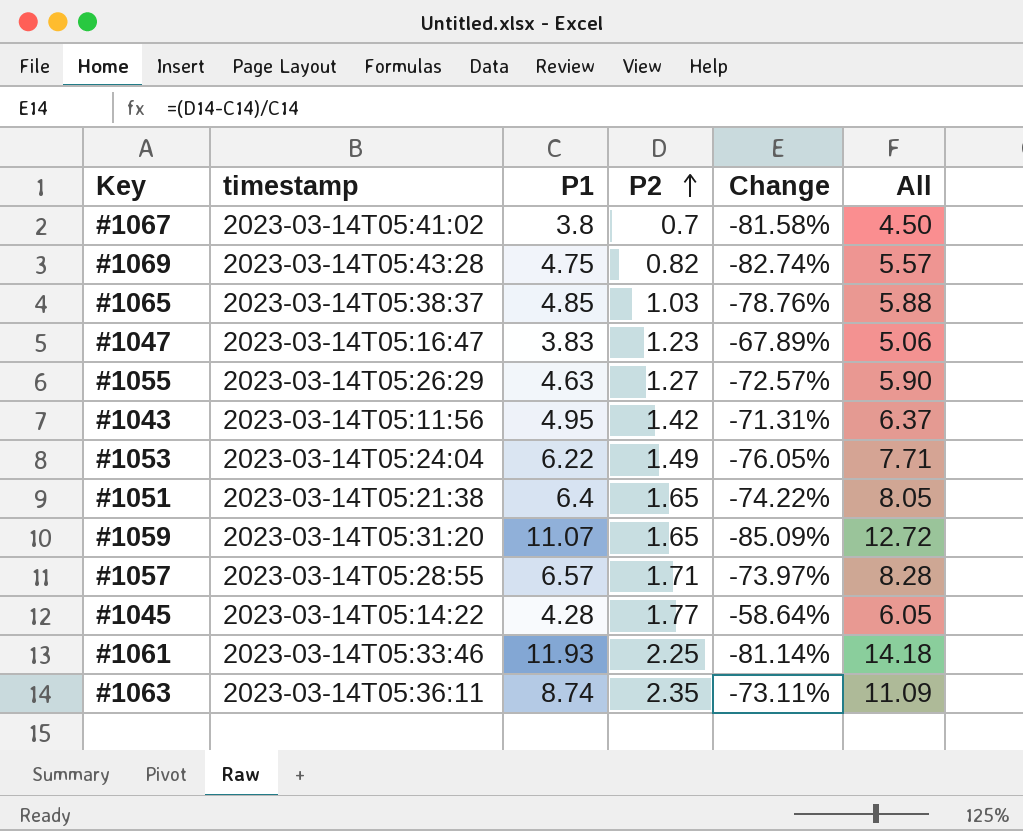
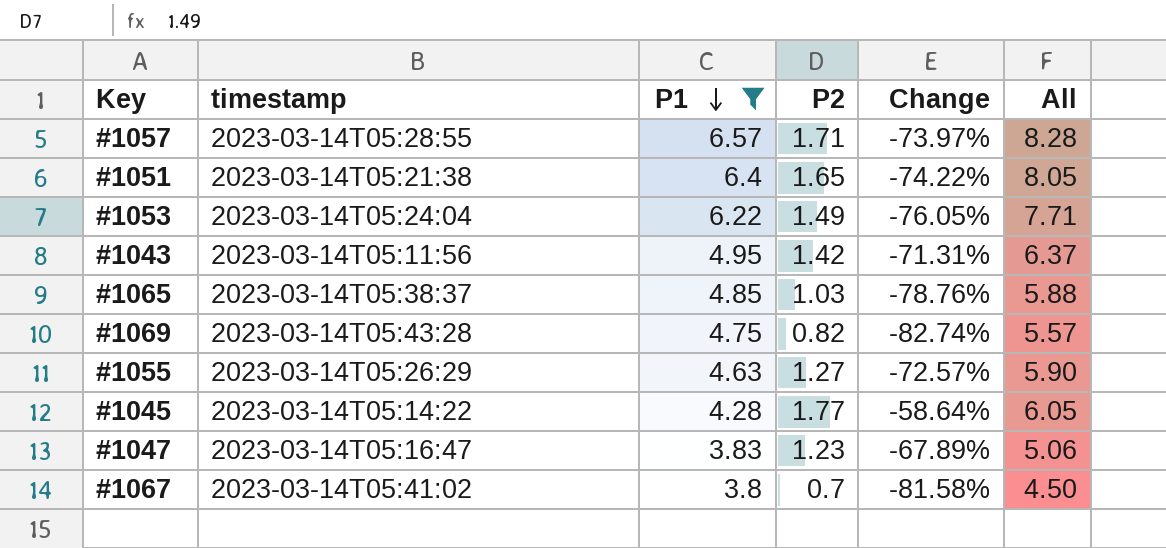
filter: none -> P1 <= 6.57
row order: P2 ascending -> P1 descending

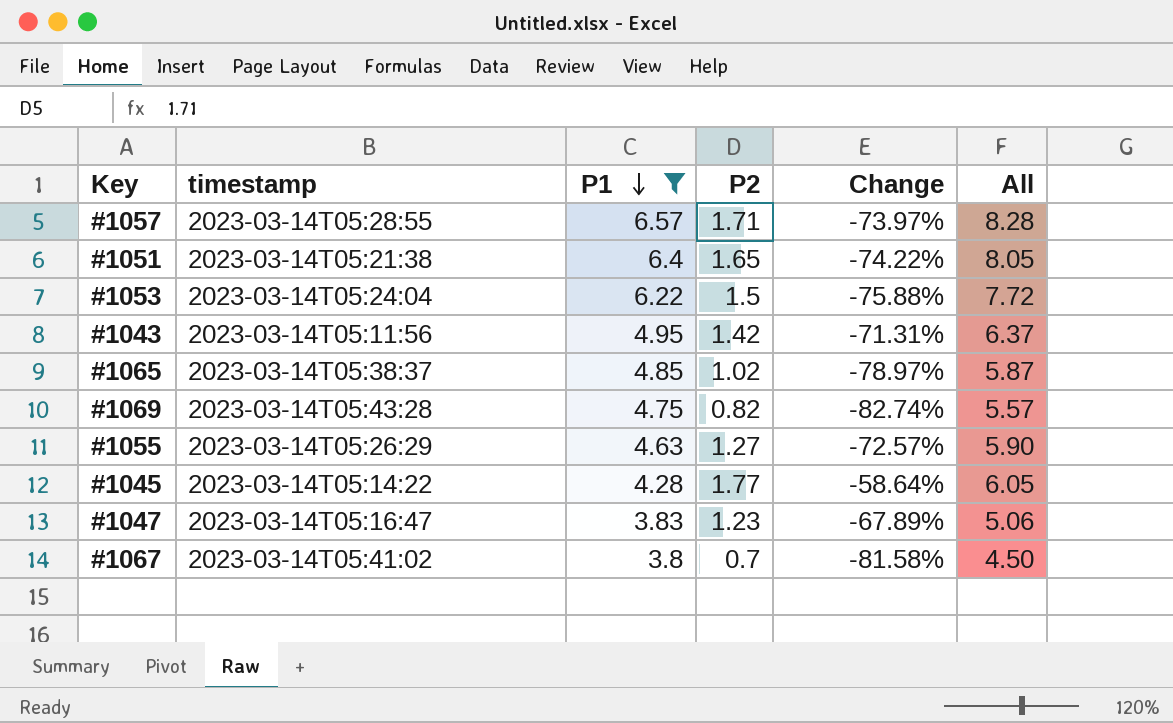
#1053 | P2: 1.49 -> 1.5
#1053 | Change: -76.05% -> -75.88%
#1053 | All: 7.71 -> 7.72
#1065 | P2: 1.03 -> 1.02
#1065 | Change: -78.76% -> -78.97%
#1065 | All: 5.88 -> 5.87

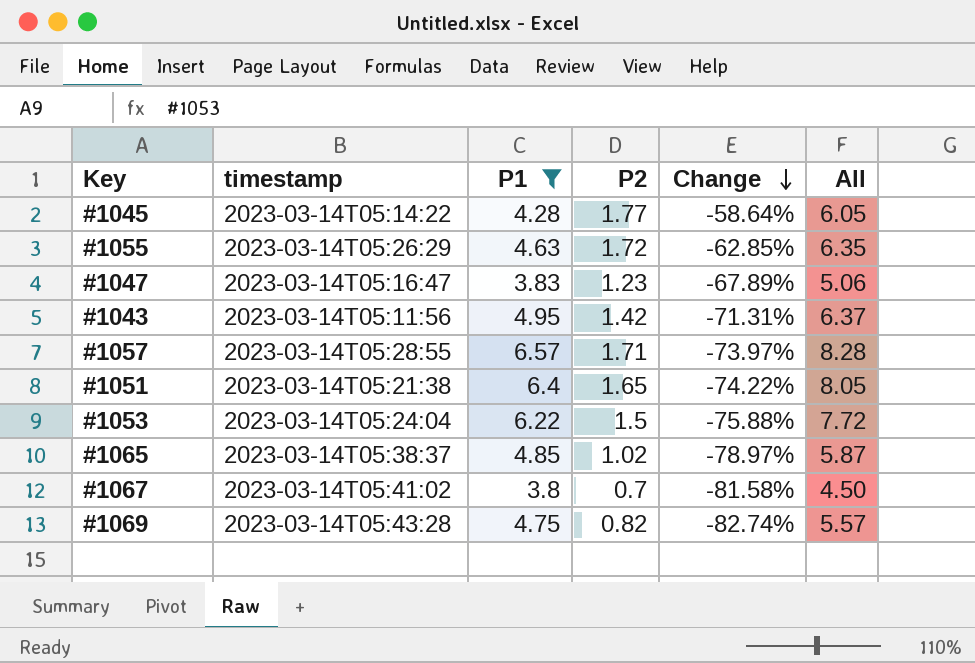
row order: P1 descending -> Change descending
#1055 | P2: 1.27 -> 1.72
#1055 | Change: -72.57% -> -62.85%
#1055 | All: 5.90 -> 6.35

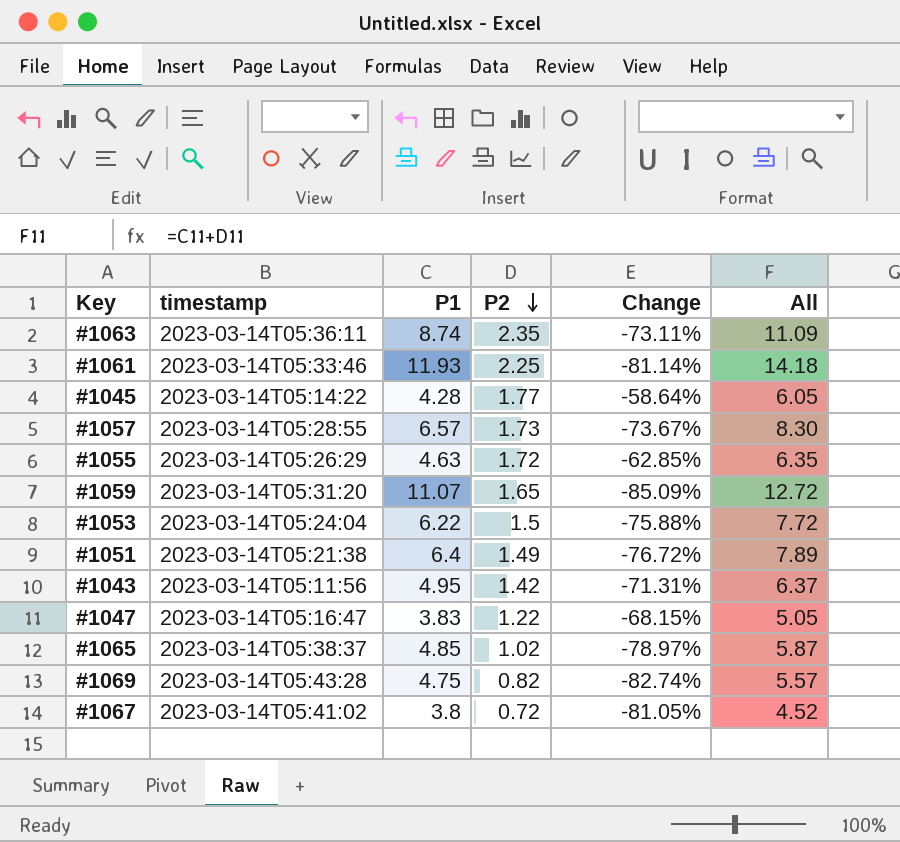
filter: P1 <= 6.57 -> none
row order: Change descending -> P2 descending
#1057 | P2: 1.71 -> 1.73
#1057 | Change: -73.97% -> -73.67%
#1057 | All: 8.28 -> 8.30
#1051 | P2: 1.65 -> 1.49
#1051 | Change: -74.22% -> -76.72%
#1051 | All: 8.05 -> 7.89
#1047 | P2: 1.23 -> 1.22
#1047 | Change: -67.89% -> -68.15%
#1047 | All: 5.06 -> 5.05
#1067 | P2: 0.7 -> 0.72
#1067 | Change: -81.58% -> -81.05%
#1067 | All: 4.50 -> 4.52

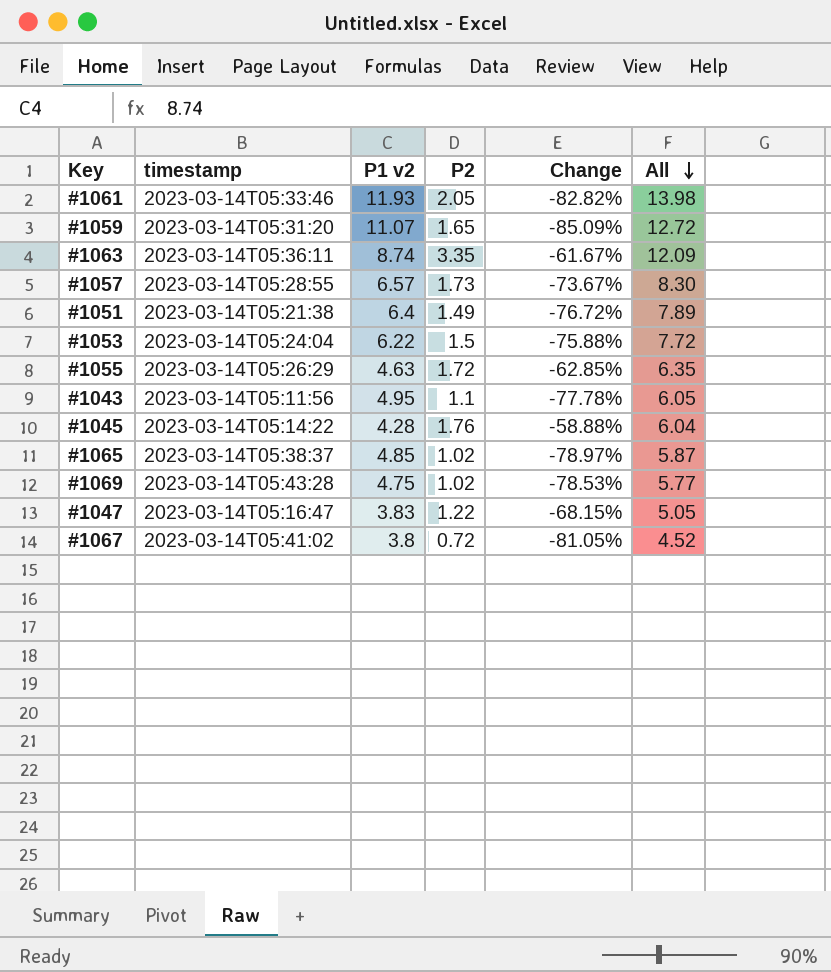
row order: P2 descending -> All descending
column name: P1 -> P1 v2
#1061 | P2: 2.25 -> 2.05
#1061 | Change: -81.14% -> -82.82%
#1061 | All: 14.18 -> 13.98
#1063 | P2: 2.35 -> 3.35
#1063 | Change: -73.11% -> -61.67%
#1063 | All: 11.09 -> 12.09
#1043 | P2: 1.42 -> 1.1
#1043 | Change: -71.31% -> -77.78%
#1043 | All: 6.37 -> 6.05
#1045 | P2: 1.77 -> 1.76
#1045 | Change: -58.64% -> -58.88%
#1045 | All: 6.05 -> 6.04
#1069 | P2: 0.82 -> 1.02
#1069 | Change: -82.74% -> -78.53%
#1069 | All: 5.57 -> 5.77

